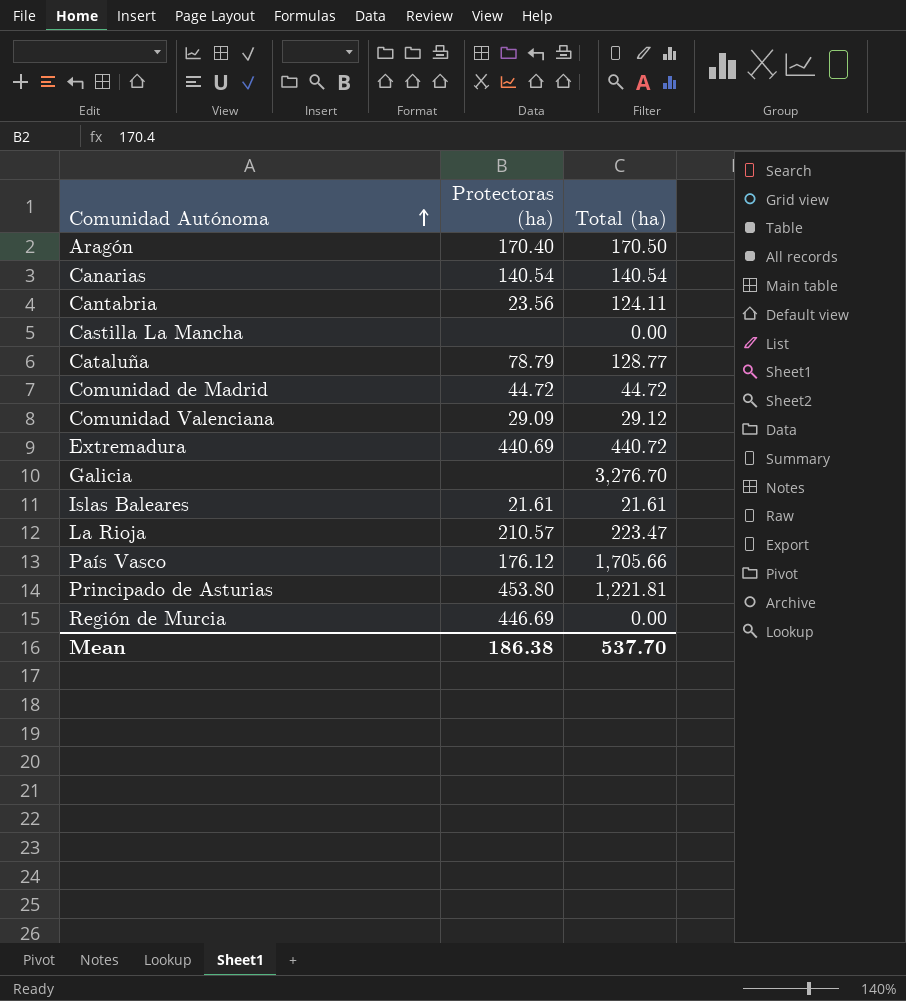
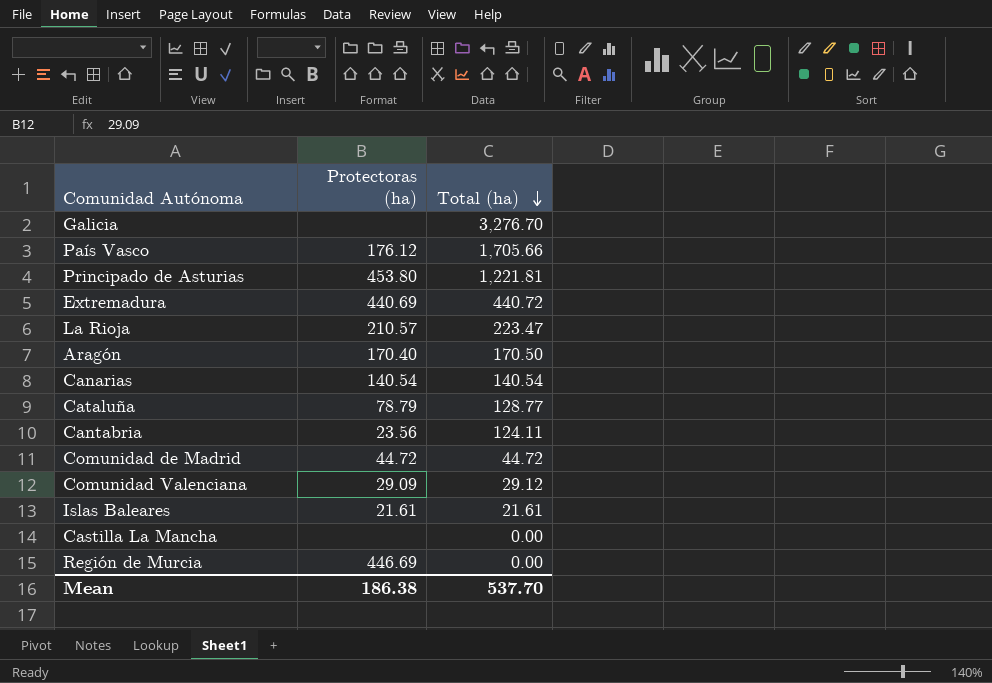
row order: Comunidad Autónoma ascending -> Total (ha) descending

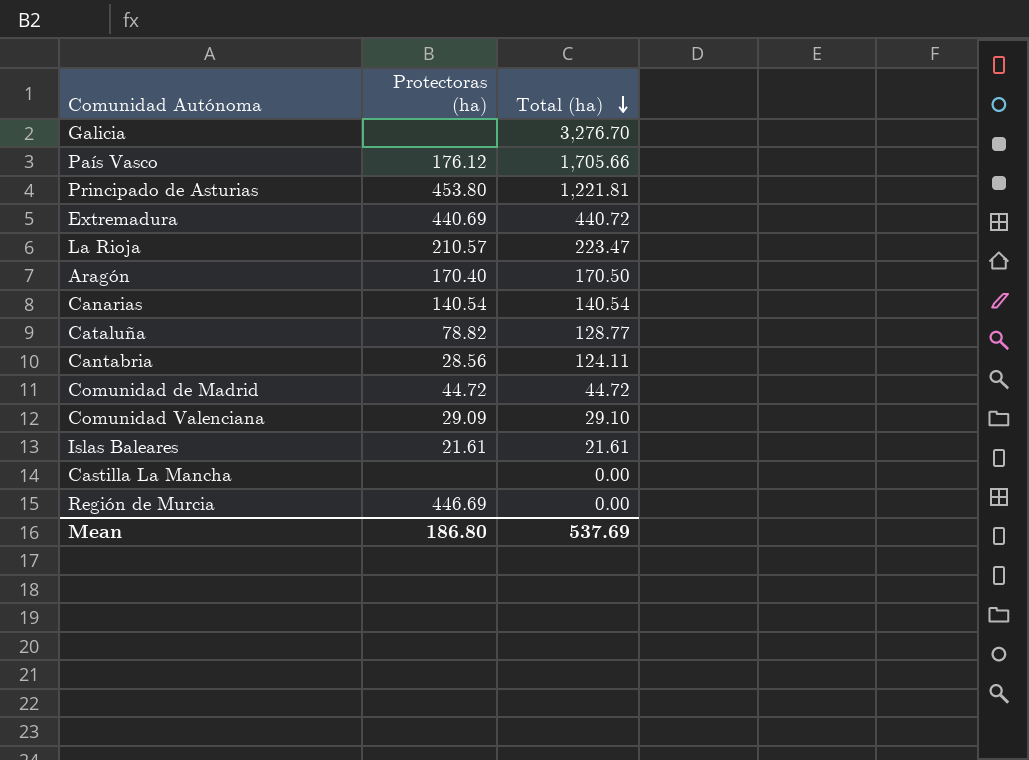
Cataluña | Protectoras (ha): 78.79 -> 78.82
Cantabria | Protectoras (ha): 23.56 -> 28.56
Comunidad Valenciana | Total (ha): 29.12 -> 29.10
Mean | Protectoras (ha): 186.38 -> 186.80
Mean | Total (ha): 537.70 -> 537.69

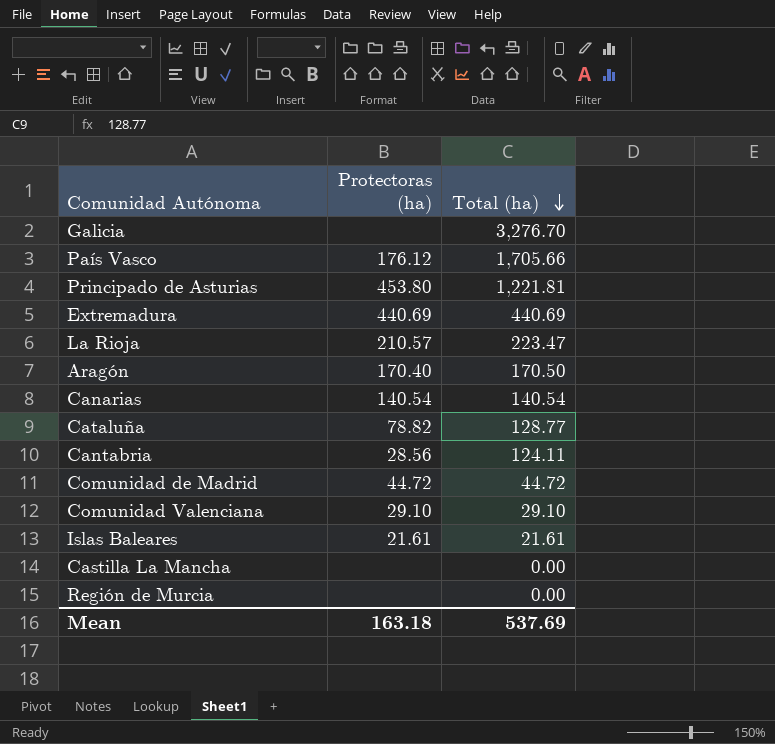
Extremadura | Total (ha): 440.72 -> 440.69
Comunidad Valenciana | Protectoras (ha): 29.09 -> 29.10
Región de Murcia | Protectoras (ha): 446.69 -> none
Mean | Protectoras (ha): 186.80 -> 163.18

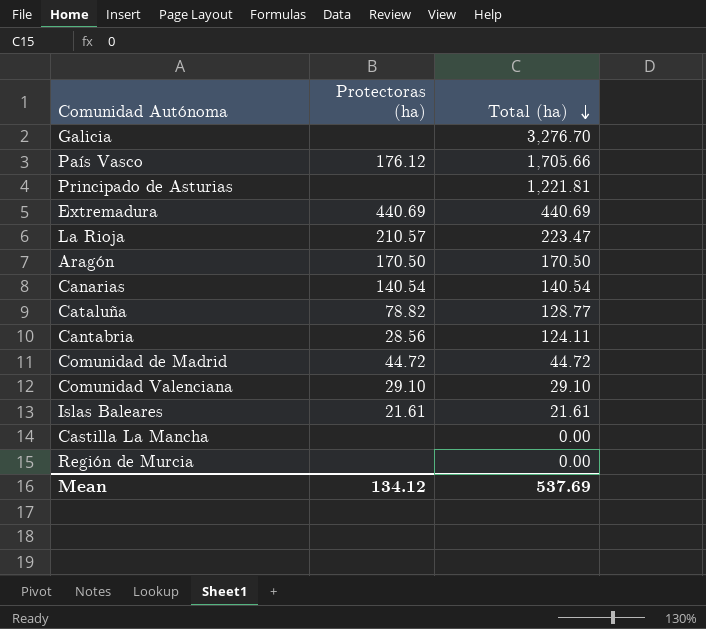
Principado de Asturias | Protectoras (ha): 453.80 -> none
Aragón | Protectoras (ha): 170.40 -> 170.50
Mean | Protectoras (ha): 163.18 -> 134.12

